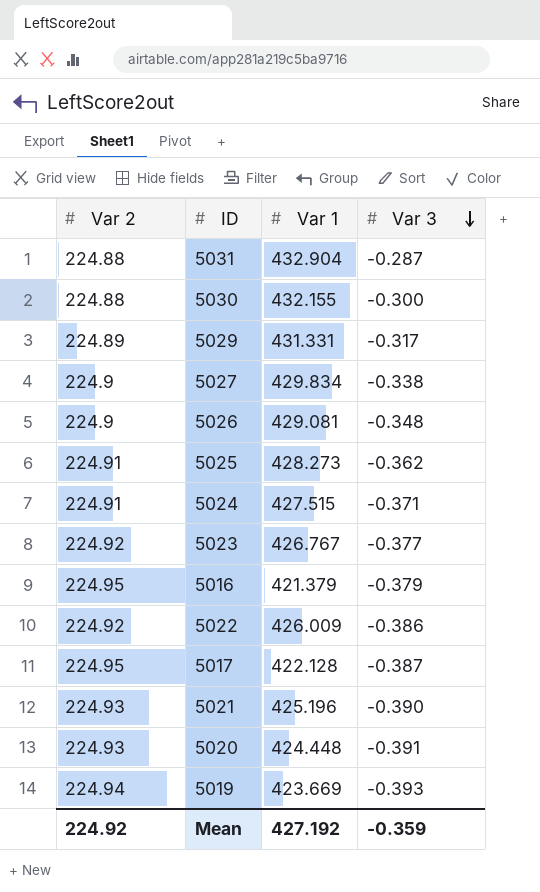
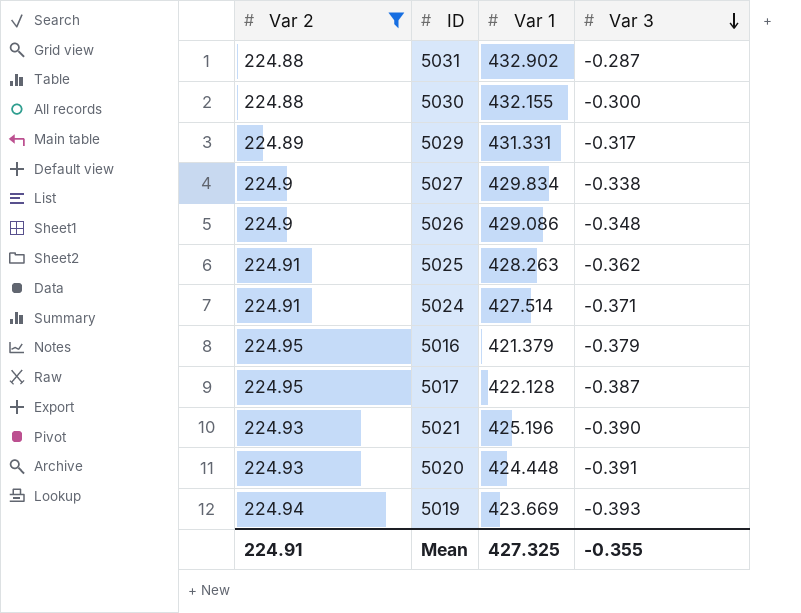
filter: none -> Var 2 != 224.92
5031 | Var 1: 432.904 -> 432.902
5026 | Var 1: 429.081 -> 429.086
5025 | Var 1: 428.273 -> 428.263
5024 | Var 1: 427.515 -> 427.514
Mean | Var 2: 224.92 -> 224.91
Mean | Var 1: 427.192 -> 427.325
Mean | Var 3: -0.359 -> -0.355

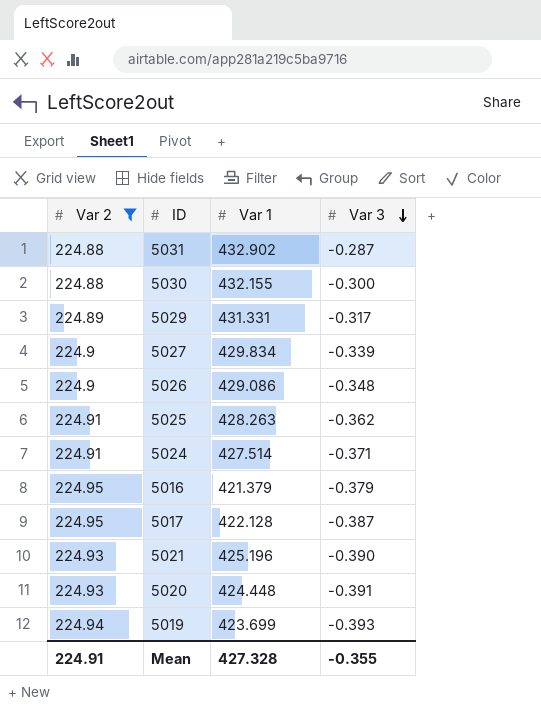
5027 | Var 3: -0.338 -> -0.339
5019 | Var 1: 423.669 -> 423.699
Mean | Var 1: 427.325 -> 427.328

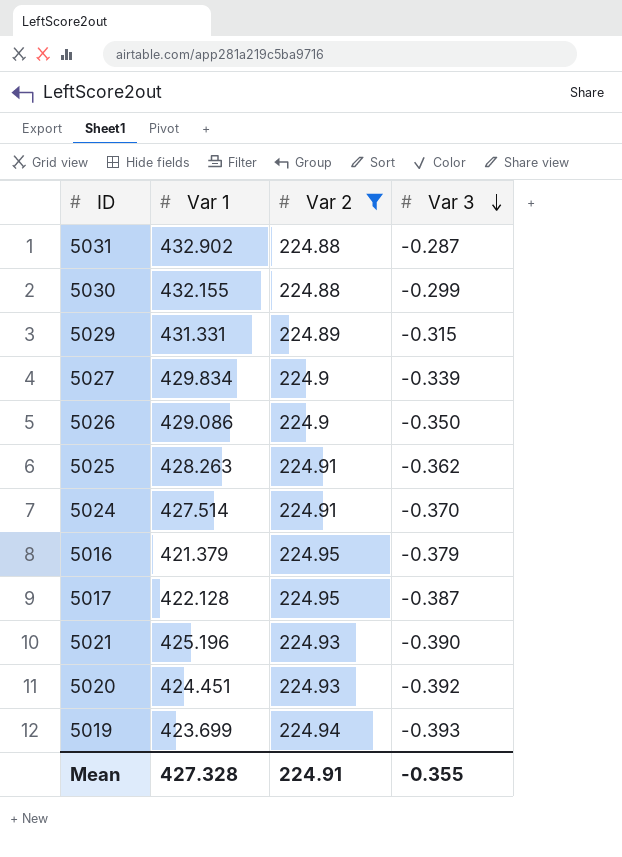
column Var 2 | position: 1 -> 3
5030 | Var 3: -0.300 -> -0.299
5029 | Var 3: -0.317 -> -0.315
5026 | Var 3: -0.348 -> -0.350
5024 | Var 3: -0.371 -> -0.370
5020 | Var 1: 424.448 -> 424.451
5020 | Var 3: -0.391 -> -0.392

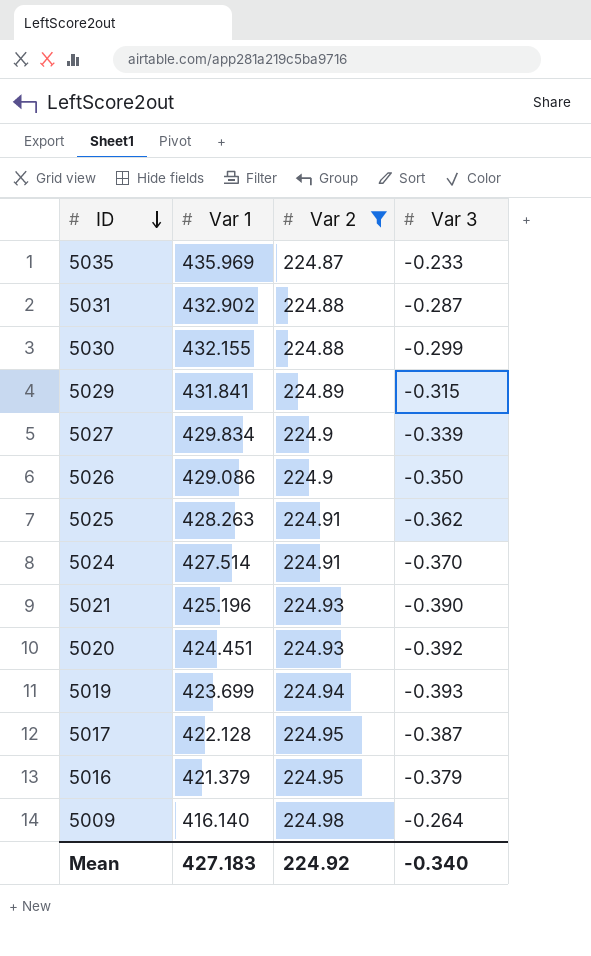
row order: Var 3 descending -> ID descending
row 5035: none -> 435.969 | 224.87 | -0.233
5029 | Var 1: 431.331 -> 431.841
row 5009: none -> 416.140 | 224.98 | -0.264
Mean | Var 1: 427.328 -> 427.183
Mean | Var 2: 224.91 -> 224.92
Mean | Var 3: -0.355 -> -0.340

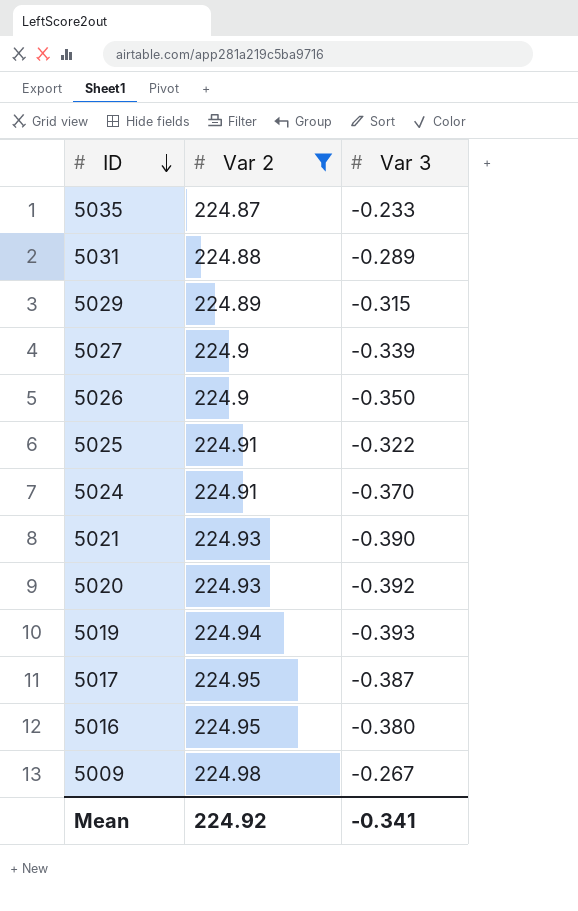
column Var 1 | position: 2 -> none
row 5030: 432.155 | 224.88 | -0.299 -> none
5031 | Var 3: -0.287 -> -0.289
5025 | Var 3: -0.362 -> -0.322
5016 | Var 3: -0.379 -> -0.380
5009 | Var 3: -0.264 -> -0.267
Mean | Var 3: -0.340 -> -0.341

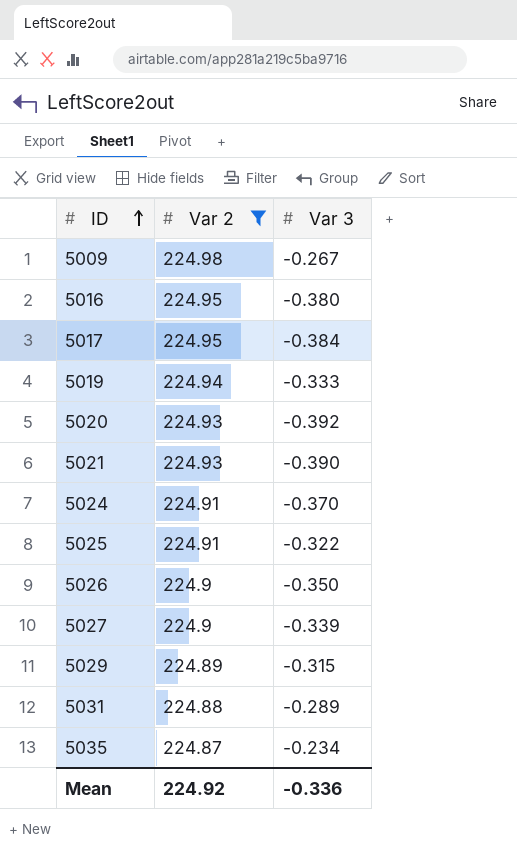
row order: ID descending -> ID ascending
5017 | Var 3: -0.387 -> -0.384
5019 | Var 3: -0.393 -> -0.333
5035 | Var 3: -0.233 -> -0.234
Mean | Var 3: -0.341 -> -0.336

